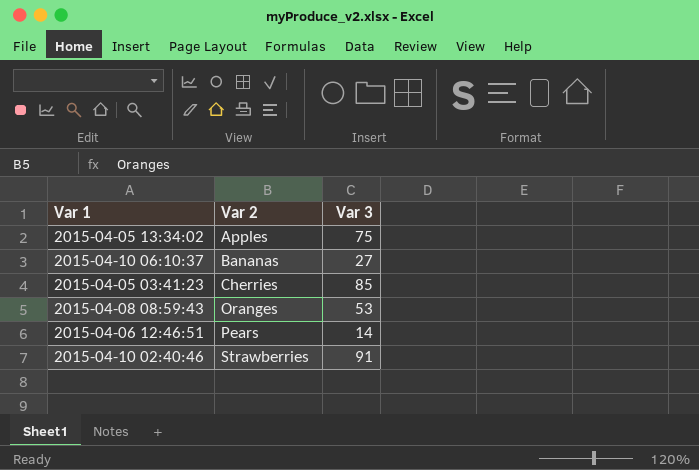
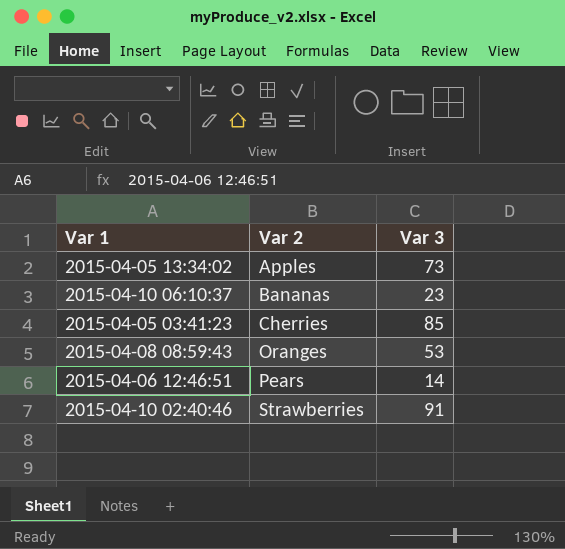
2015-04-05 13:34:02 | Var 3: 75 -> 73
2015-04-10 06:10:37 | Var 3: 27 -> 23

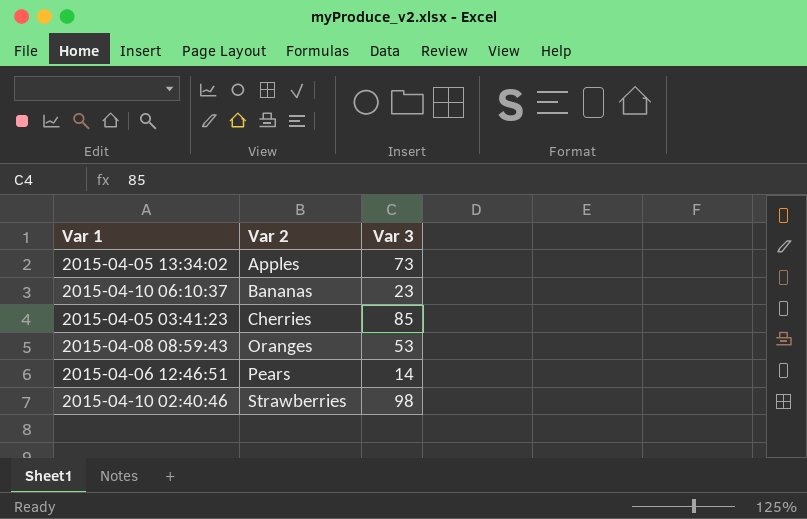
2015-04-10 02:40:46 | Var 3: 91 -> 98

